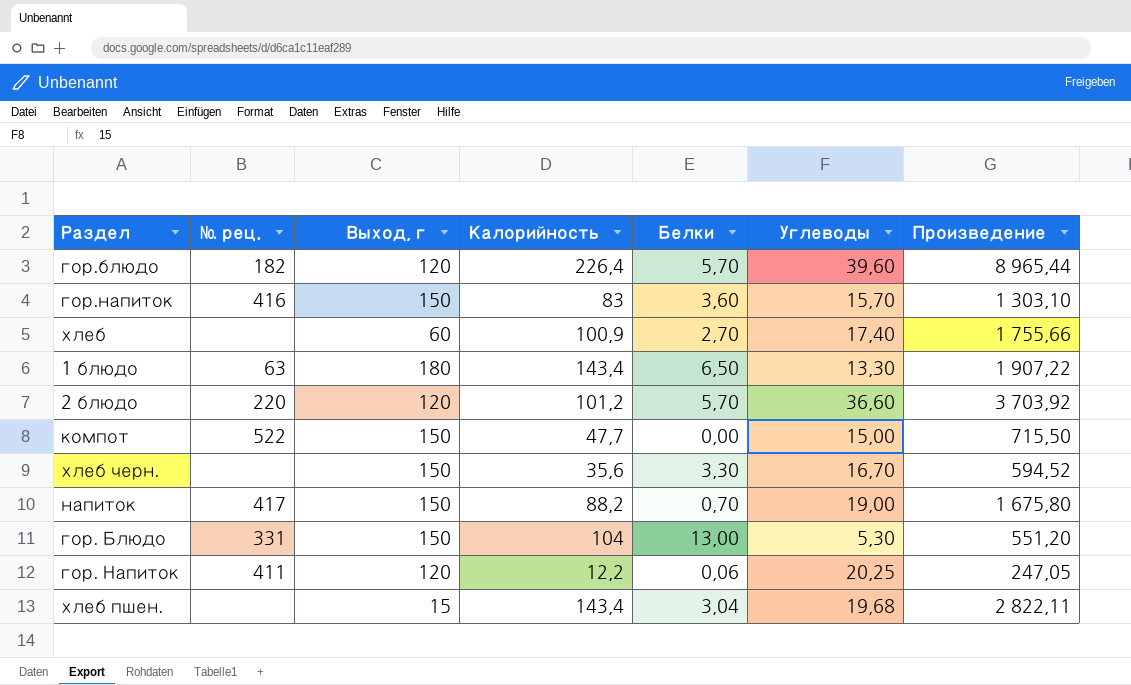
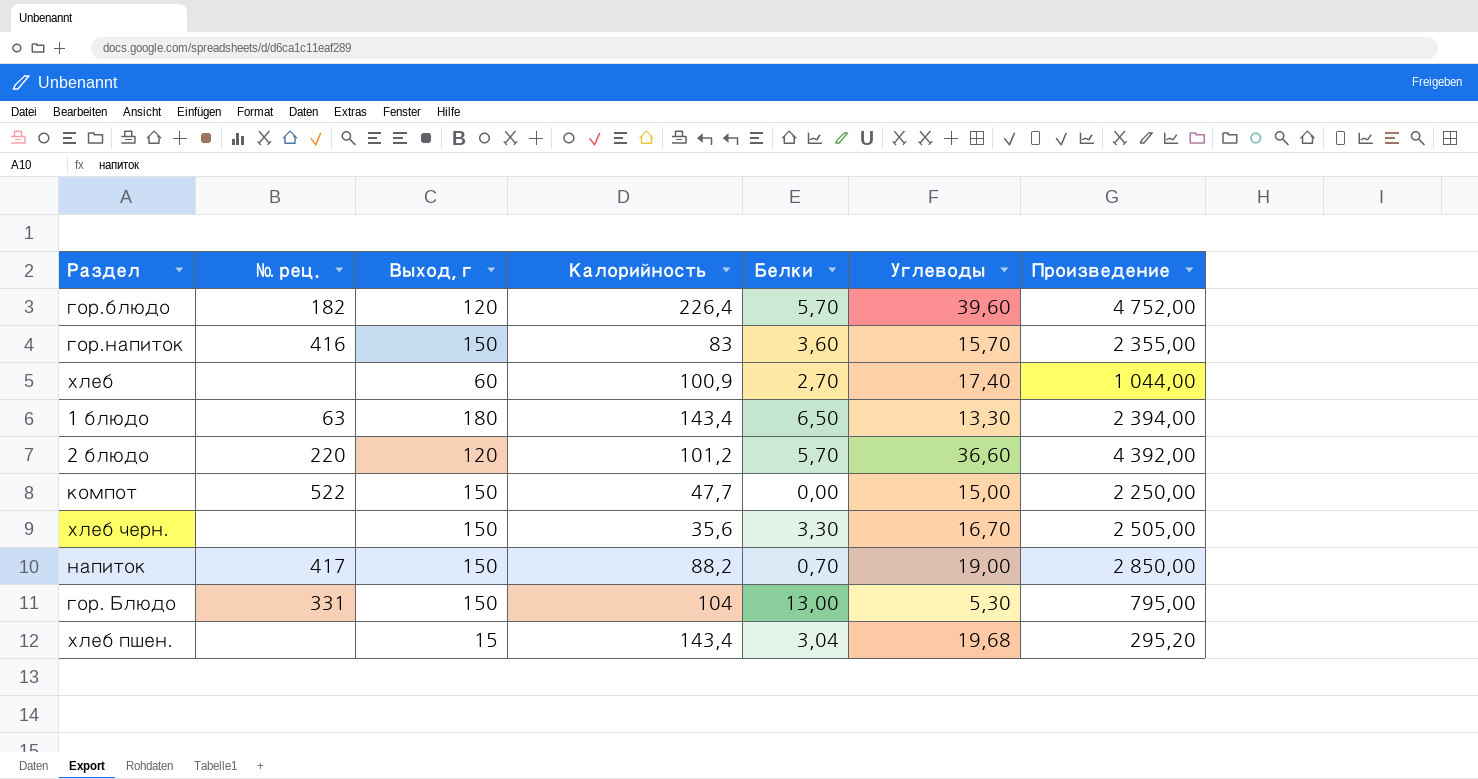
column Произведение | formula: [Калорийность] * [Углеводы] -> [Выход, г] * [Углеводы]
row гор. Напиток: 411 | 120 | 12,2 | 0,06 | 20,25 | 247,05 -> none

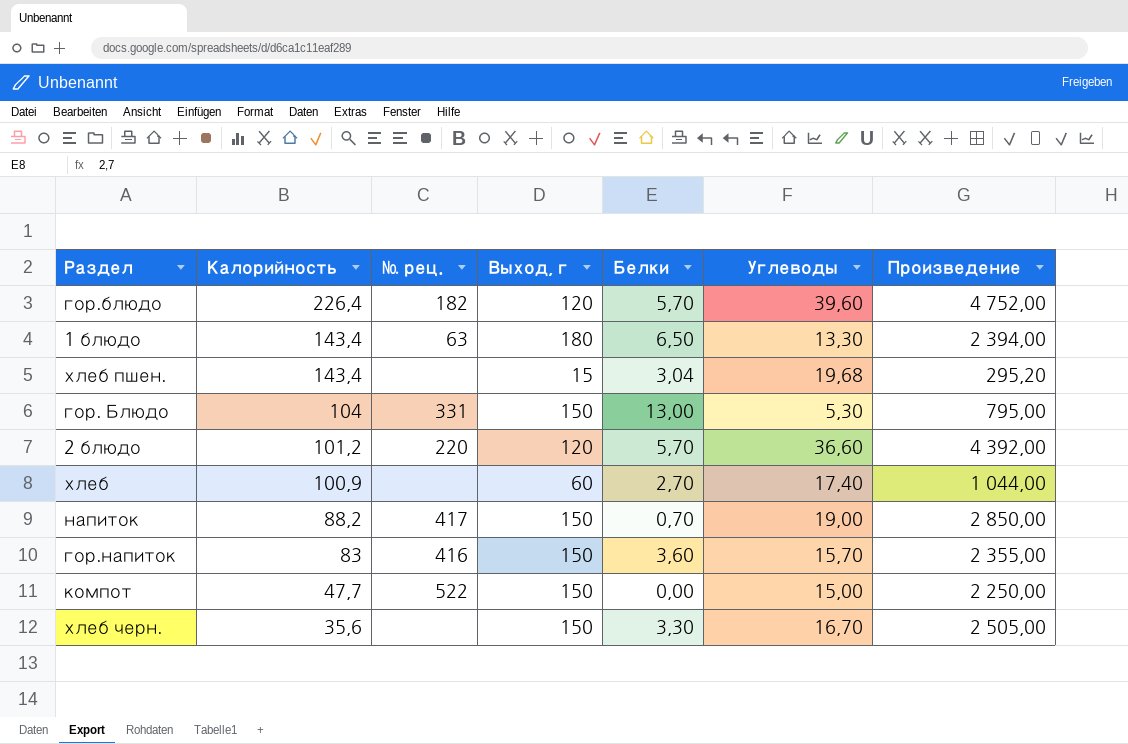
row order: none -> Калорийность descending
column Калорийность | position: 4 -> 2

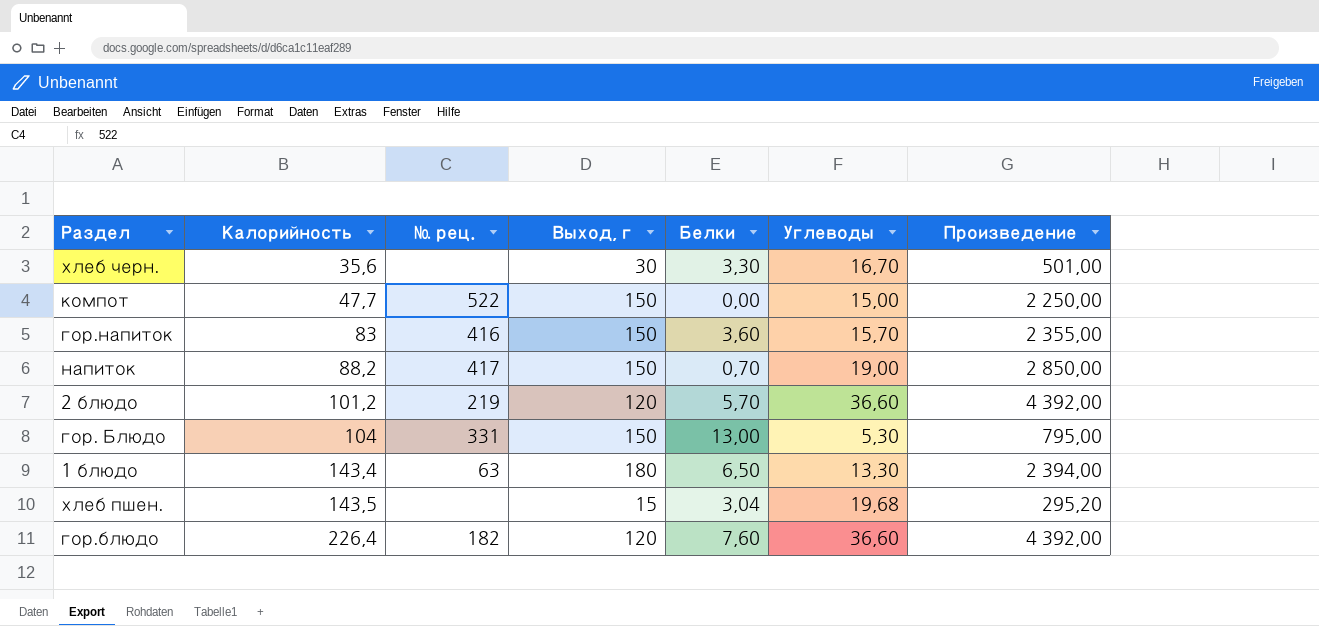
row order: Калорийность descending -> Калорийность ascending
row хлеб: 100,9 | none | 60 | 2,70 | 17,40 | 1 044,00 -> none
хлеб черн. | Выход, г: 150 -> 30
хлеб черн. | Произведение: 2 505,00 -> 501,00
2 блюдо | № рец.: 220 -> 219
хлеб пшен. | Калорийность: 143,4 -> 143,5
гор.блюдо | Белки: 5,70 -> 7,60
гор.блюдо | Углеводы: 39,60 -> 36,60
гор.блюдо | Произведение: 4 752,00 -> 4 392,00

